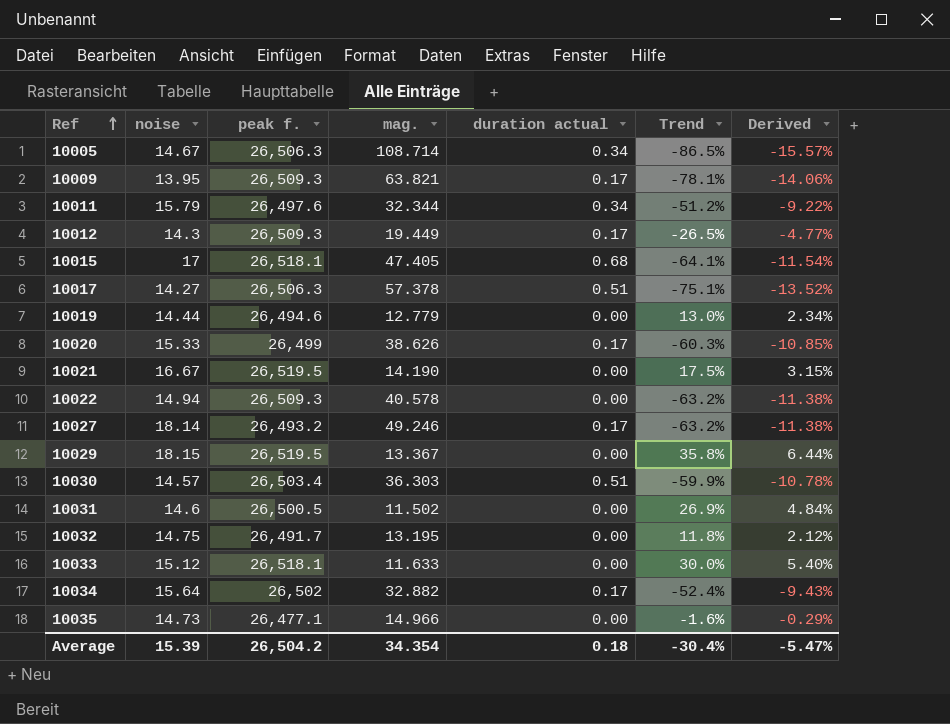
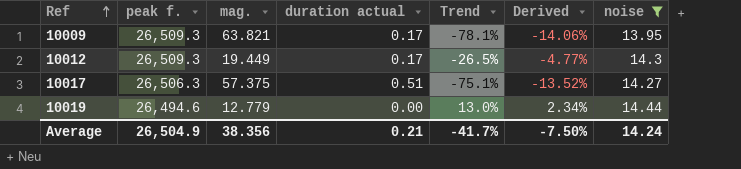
filter: none -> noise <= 14.44
column noise | position: 2 -> 7
10017 | mag.: 57.378 -> 57.375
Average | peak f.: 26,504.2 -> 26,504.9
Average | mag.: 34.354 -> 38.356
Average | duration actual: 0.18 -> 0.21
Average | Trend: -30.4% -> -41.7%
Average | Derived: -5.47% -> -7.50%
Average | noise: 15.39 -> 14.24

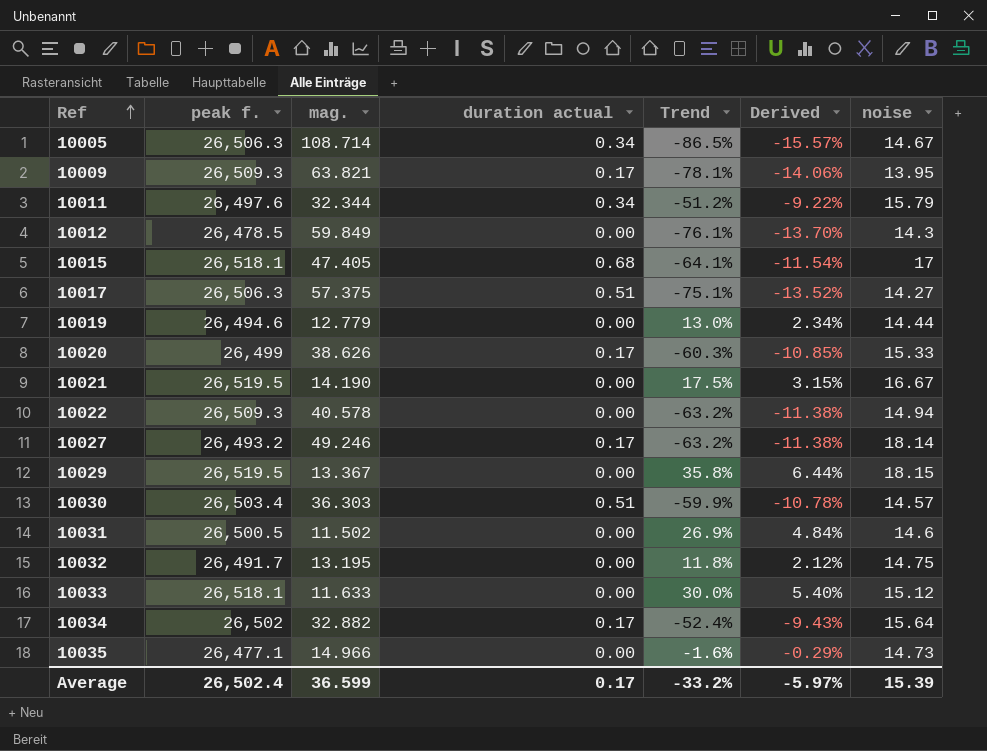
filter: noise <= 14.44 -> none
10012 | peak f.: 26,509.3 -> 26,478.5
10012 | mag.: 19.449 -> 59.849
10012 | duration actual: 0.17 -> 0.00
10012 | Trend: -26.5% -> -76.1%
10012 | Derived: -4.77% -> -13.70%
Average | peak f.: 26,504.9 -> 26,502.4
Average | mag.: 38.356 -> 36.599
Average | duration actual: 0.21 -> 0.17
Average | Trend: -41.7% -> -33.2%
Average | Derived: -7.50% -> -5.97%
Average | noise: 14.24 -> 15.39

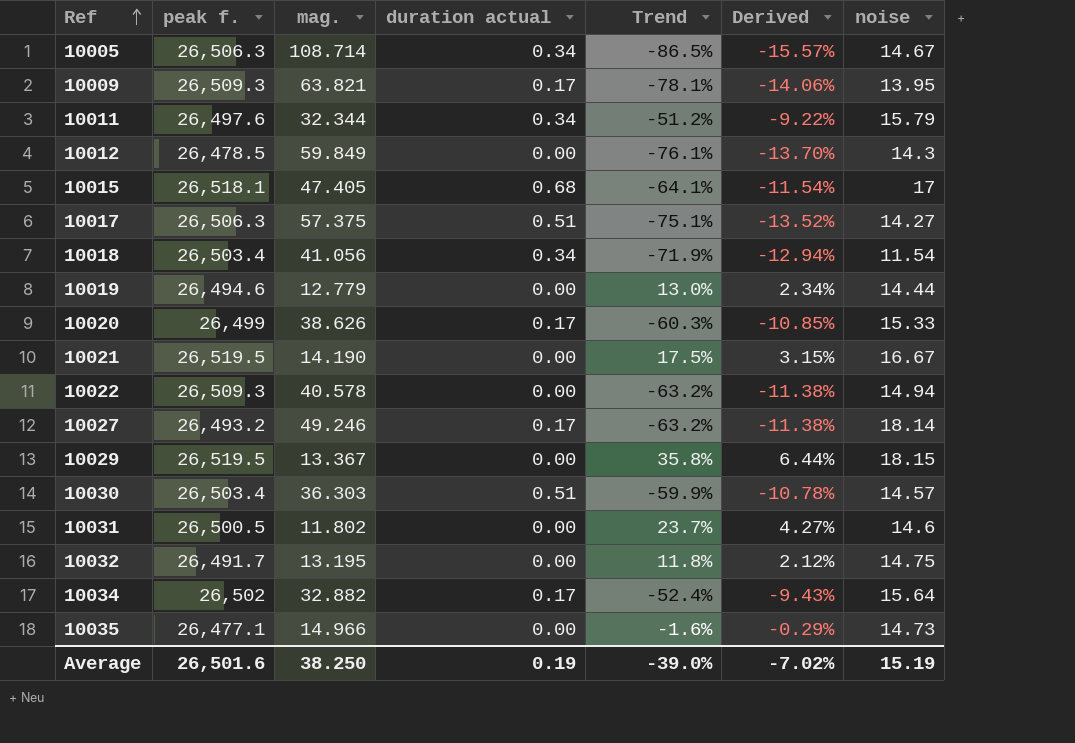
row 10033: 26,518.1 | 11.633 | 0.00 | 30.0% | 5.40% | 15.12 -> none
row 10018: none -> 26,503.4 | 41.056 | 0.34 | -71.9% | -12.94% | 11.54
10031 | mag.: 11.502 -> 11.802
10031 | Trend: 26.9% -> 23.7%
10031 | Derived: 4.84% -> 4.27%
Average | peak f.: 26,502.4 -> 26,501.6
Average | mag.: 36.599 -> 38.250
Average | duration actual: 0.17 -> 0.19
Average | Trend: -33.2% -> -39.0%
Average | Derived: -5.97% -> -7.02%
Average | noise: 15.39 -> 15.19

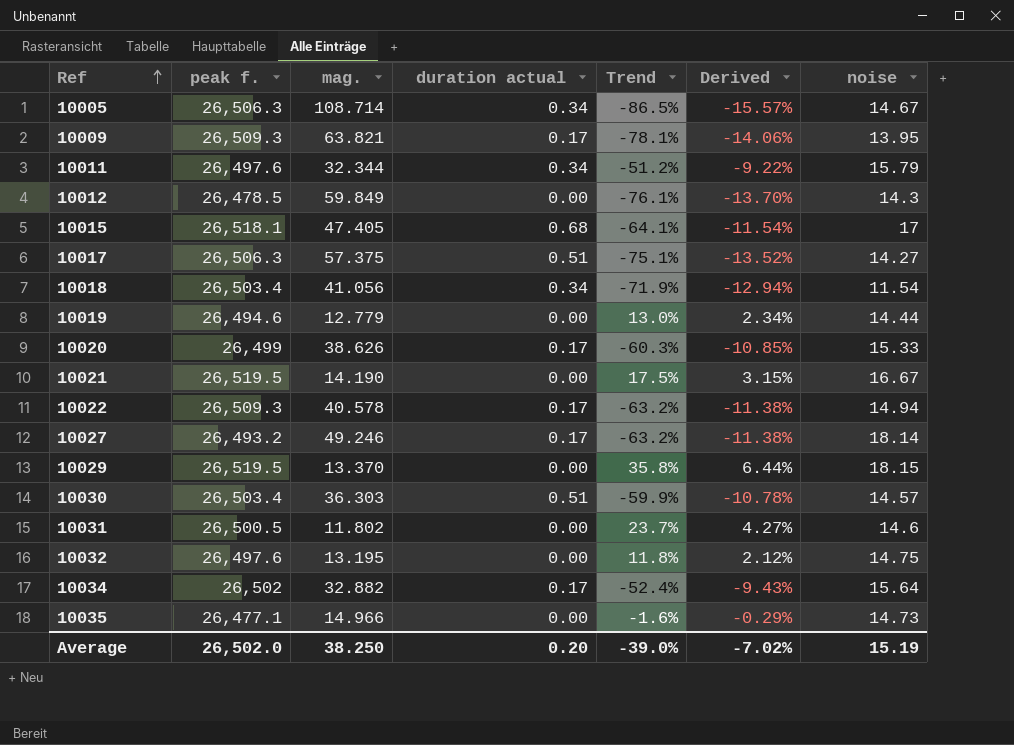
10022 | duration actual: 0.00 -> 0.17
10029 | mag.: 13.367 -> 13.370
10032 | peak f.: 26,491.7 -> 26,497.6
Average | peak f.: 26,501.6 -> 26,502.0
Average | duration actual: 0.19 -> 0.20

